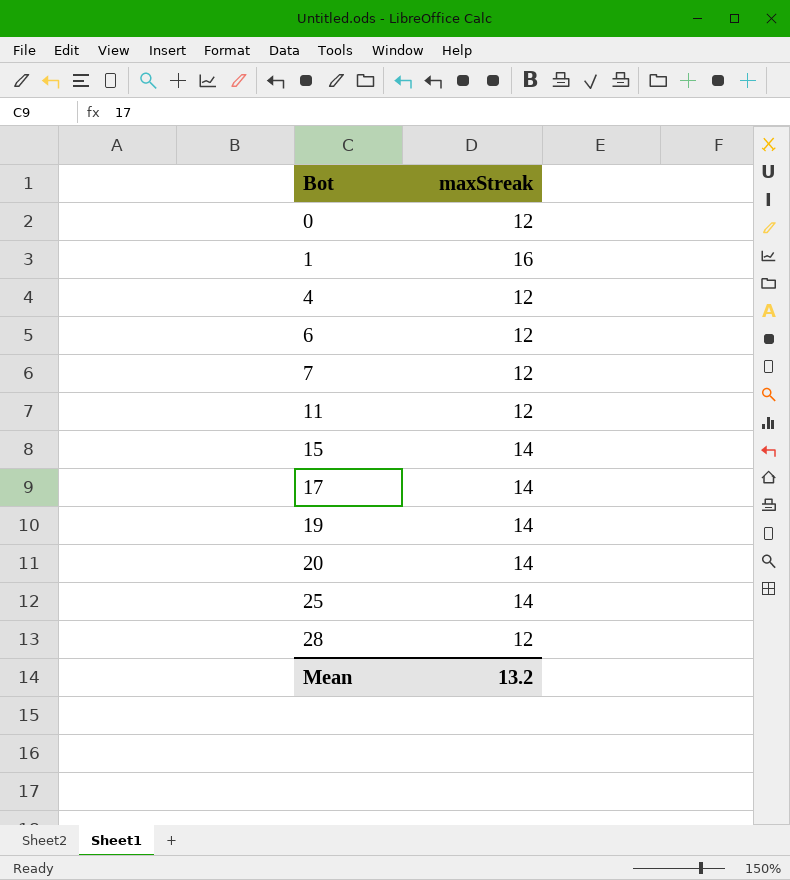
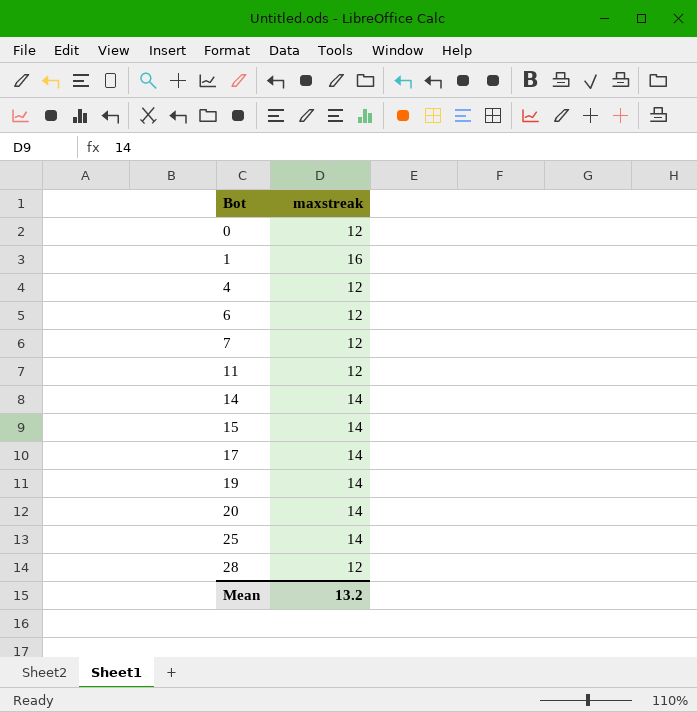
column name: maxStreak -> maxstreak
row 14: none -> 14

